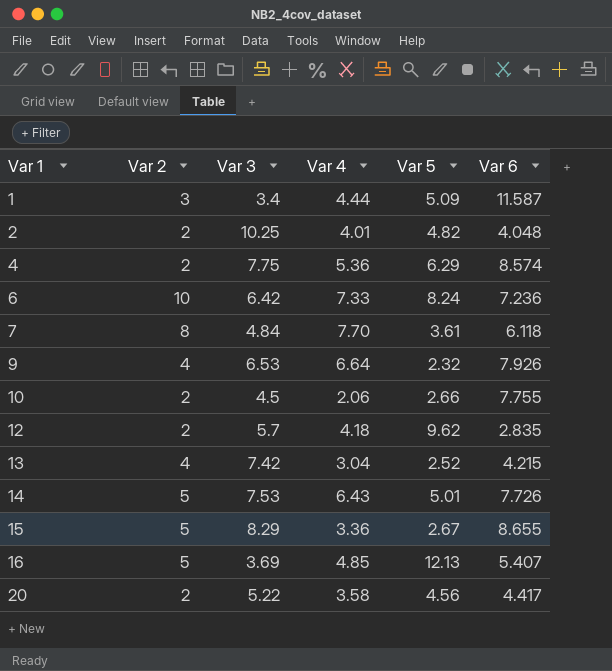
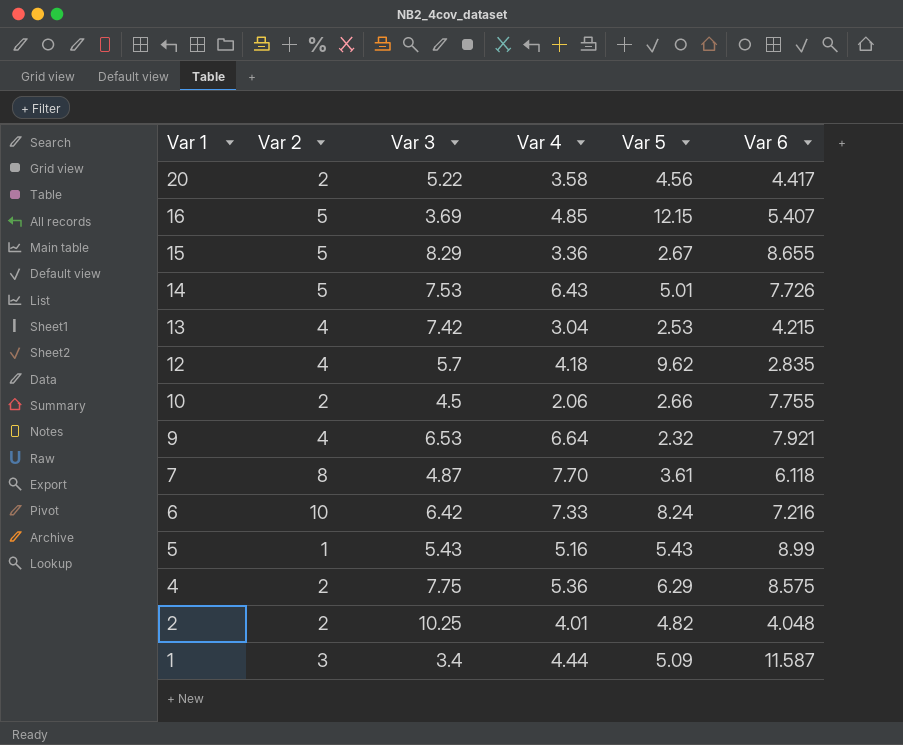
row order: Var 1 ascending -> Var 1 descending
16 | Var 5: 12.13 -> 12.15
13 | Var 5: 2.52 -> 2.53
12 | Var 2: 2 -> 4
9 | Var 6: 7.926 -> 7.921
7 | Var 3: 4.84 -> 4.87
6 | Var 6: 7.236 -> 7.216
row 5: none -> 1 | 5.43 | 5.16 | 5.43 | 8.99
4 | Var 6: 8.574 -> 8.575

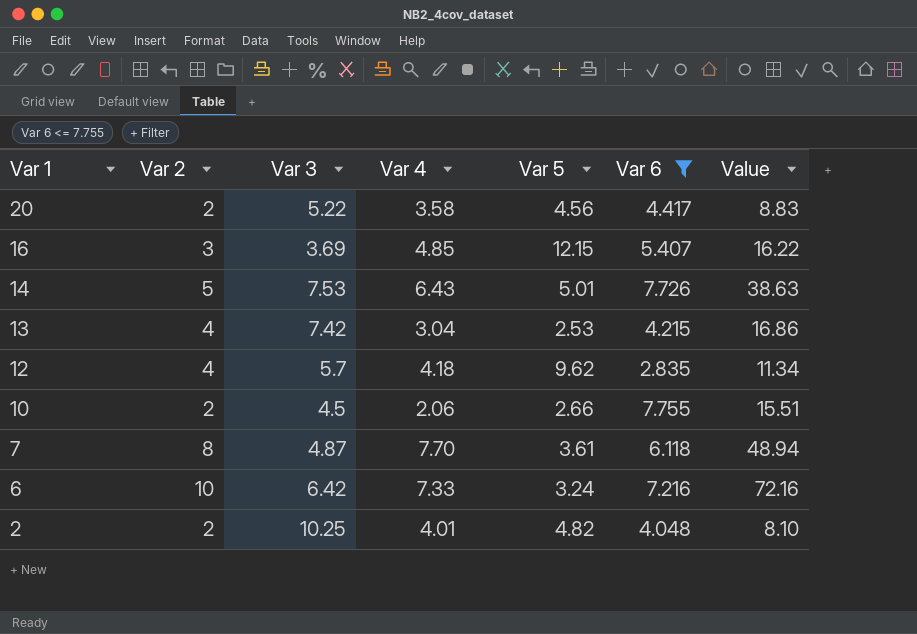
filter: none -> Var 6 <= 7.755
column Value | formula: none -> [Var 2] * [Var 6]
16 | Var 2: 5 -> 3
6 | Var 5: 8.24 -> 3.24

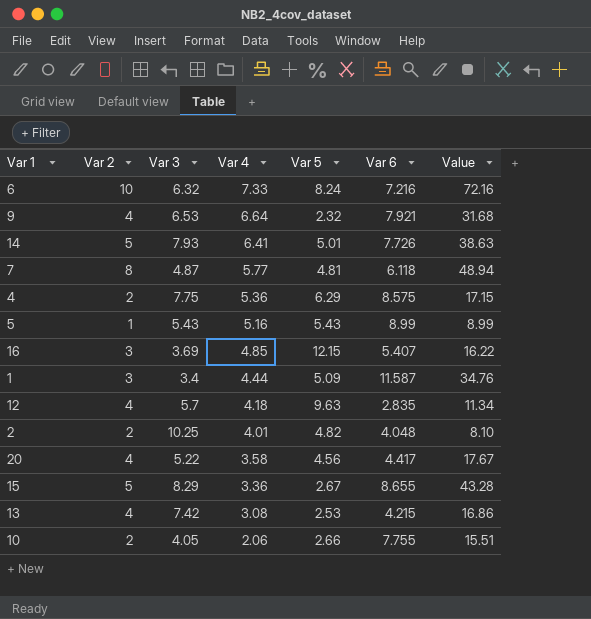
filter: Var 6 <= 7.755 -> none
row order: Var 1 descending -> Var 4 descending
6 | Var 3: 6.42 -> 6.32
6 | Var 5: 3.24 -> 8.24
14 | Var 3: 7.53 -> 7.93
14 | Var 4: 6.43 -> 6.41
7 | Var 4: 7.70 -> 5.77
7 | Var 5: 3.61 -> 4.81
12 | Var 5: 9.62 -> 9.63
20 | Var 2: 2 -> 4
20 | Value: 8.83 -> 17.67
13 | Var 4: 3.04 -> 3.08
10 | Var 3: 4.5 -> 4.05

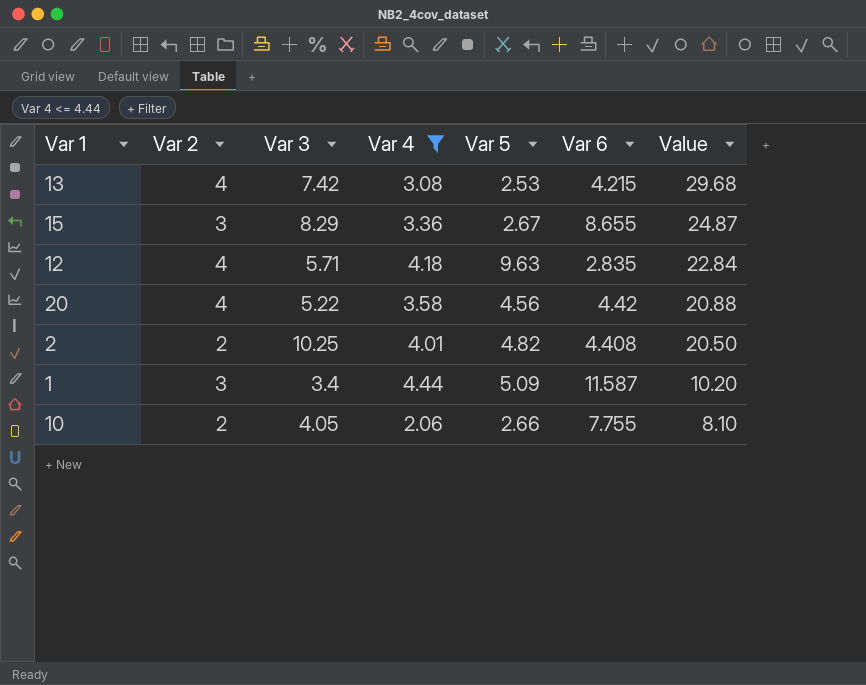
filter: none -> Var 4 <= 4.44
row order: Var 4 descending -> Value descending
column Value | formula: [Var 2] * [Var 6] -> [Var 2] * [Var 3]
15 | Var 2: 5 -> 3
12 | Var 3: 5.7 -> 5.71
20 | Var 6: 4.417 -> 4.42
2 | Var 6: 4.048 -> 4.408

